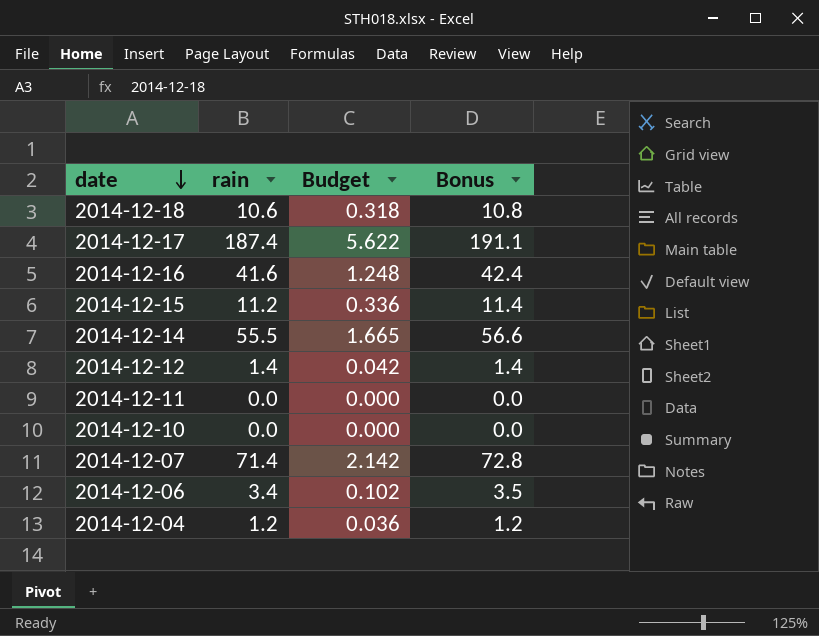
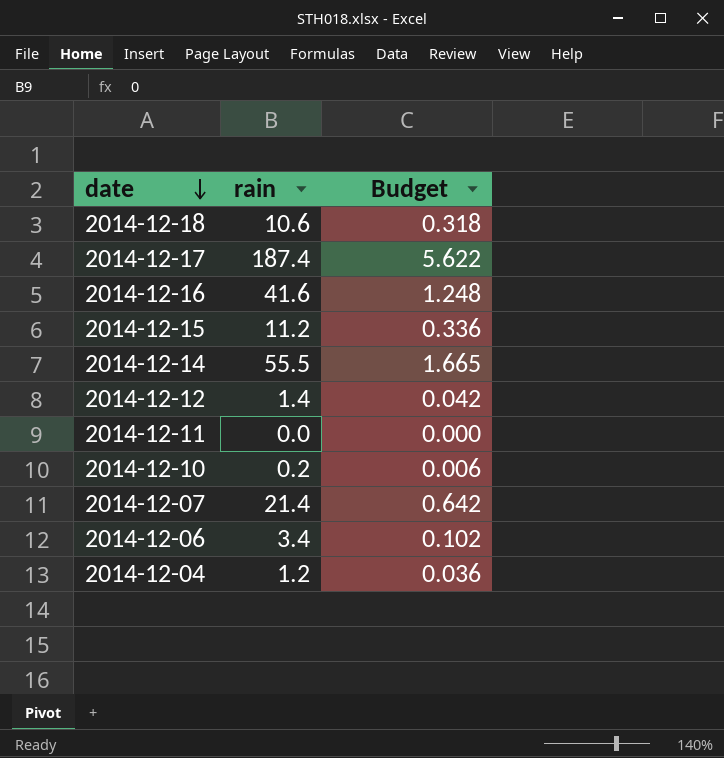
column Bonus | formula: [rain] * 1.02 -> none
2014-12-10 | rain: 0.0 -> 0.2
2014-12-10 | Budget: 0.000 -> 0.006
2014-12-07 | rain: 71.4 -> 21.4
2014-12-07 | Budget: 2.142 -> 0.642

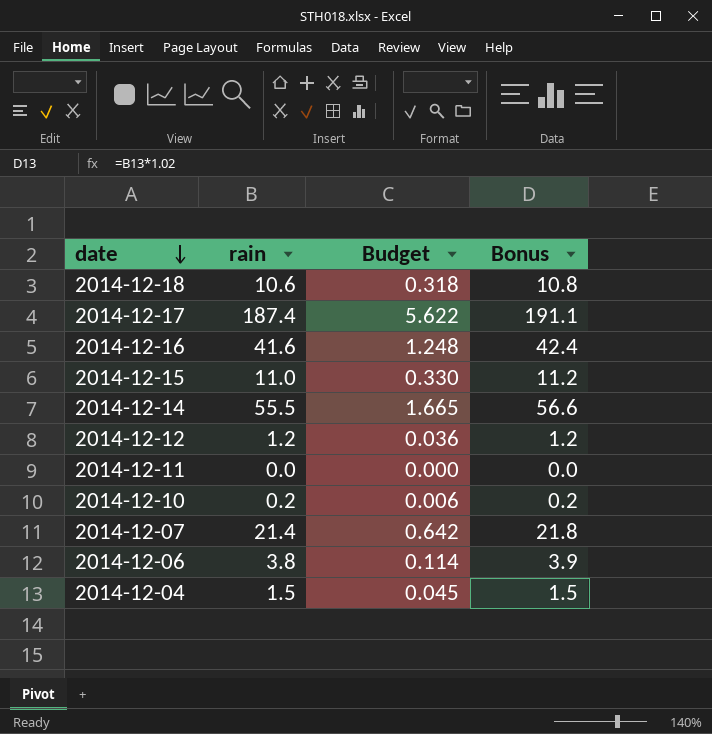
column Bonus | formula: none -> [rain] * 1.02
2014-12-15 | rain: 11.2 -> 11.0
2014-12-15 | Budget: 0.336 -> 0.330
2014-12-12 | rain: 1.4 -> 1.2
2014-12-12 | Budget: 0.042 -> 0.036
2014-12-06 | rain: 3.4 -> 3.8
2014-12-06 | Budget: 0.102 -> 0.114
2014-12-04 | rain: 1.2 -> 1.5
2014-12-04 | Budget: 0.036 -> 0.045

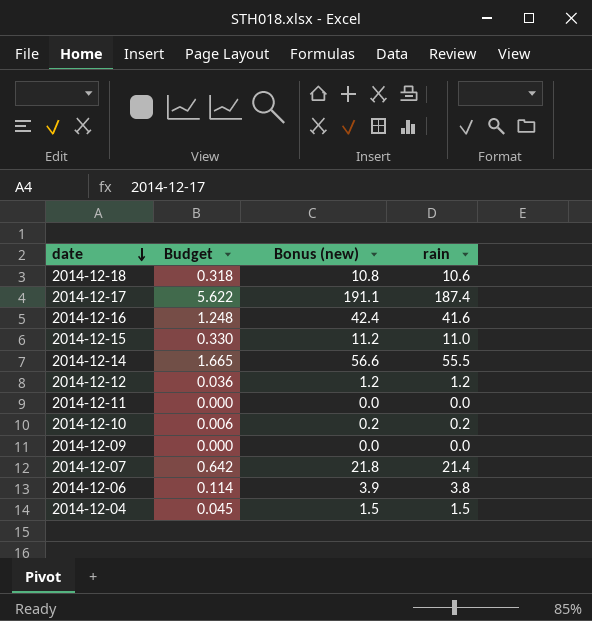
column name: Bonus -> Bonus (new)
column rain | position: 2 -> 4
row 2014-12-09: none -> 0.000 | 0.0 | 0.0

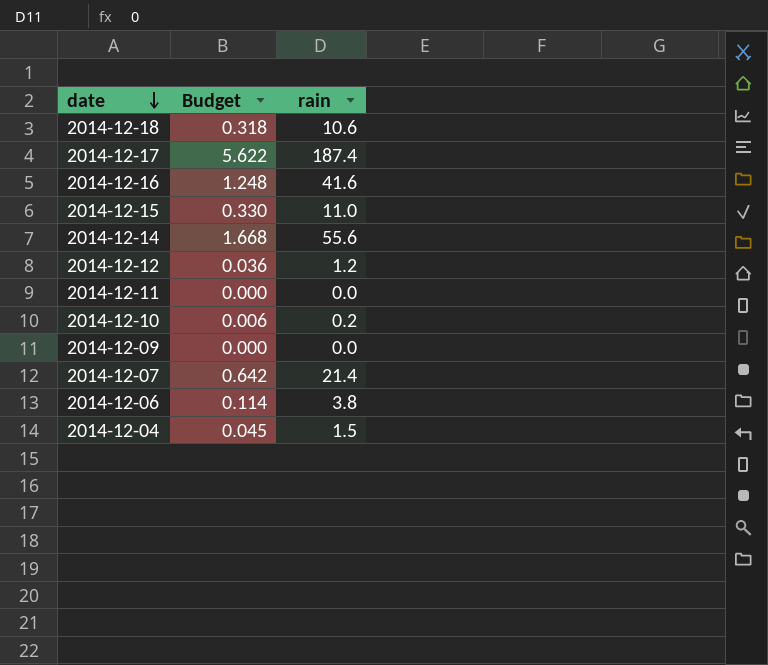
column Bonus (new) | formula: [rain] * 1.02 -> none
2014-12-14 | Budget: 1.665 -> 1.668
2014-12-14 | rain: 55.5 -> 55.6

